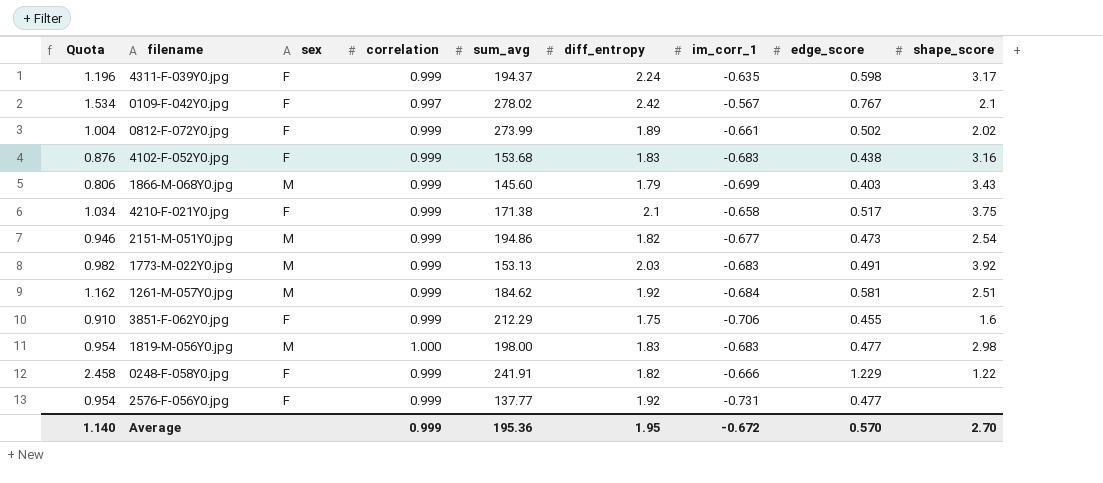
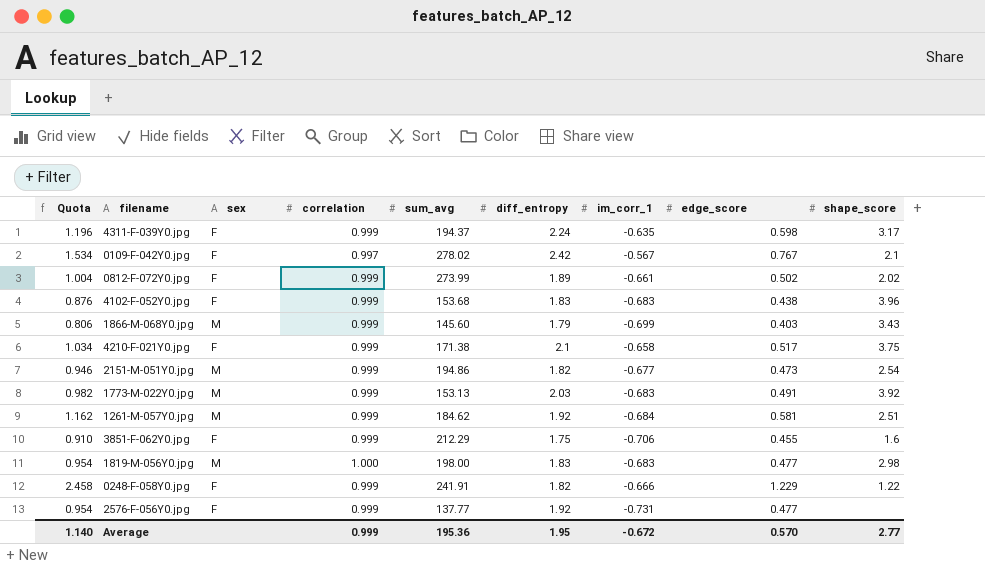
4102-F-052Y0.jpg | shape_score: 3.16 -> 3.96
Average | shape_score: 2.70 -> 2.77

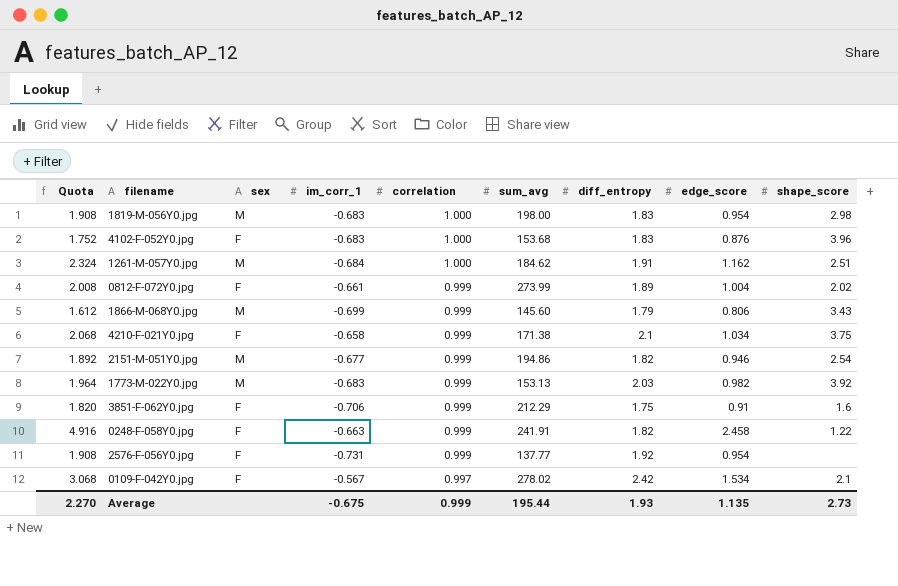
row order: none -> correlation descending
column im_corr_1 | position: 7 -> 4
row 4311-F-039Y0.jpg: 1.196 | F | 0.999 | 194.37 | 2.24 | -0.635 | 0.598 | 3.17 -> none
1819-M-056Y0.jpg | Quota: 0.954 -> 1.908
1819-M-056Y0.jpg | edge_score: 0.477 -> 0.954
4102-F-052Y0.jpg | Quota: 0.876 -> 1.752
4102-F-052Y0.jpg | correlation: 0.999 -> 1.000
4102-F-052Y0.jpg | edge_score: 0.438 -> 0.876
1261-M-057Y0.jpg | Quota: 1.162 -> 2.324
1261-M-057Y0.jpg | correlation: 0.999 -> 1.000
1261-M-057Y0.jpg | diff_entropy: 1.92 -> 1.91
1261-M-057Y0.jpg | edge_score: 0.581 -> 1.162
0812-F-072Y0.jpg | Quota: 1.004 -> 2.008
0812-F-072Y0.jpg | edge_score: 0.502 -> 1.004
1866-M-068Y0.jpg | Quota: 0.806 -> 1.612
1866-M-068Y0.jpg | edge_score: 0.403 -> 0.806
4210-F-021Y0.jpg | Quota: 1.034 -> 2.068
4210-F-021Y0.jpg | edge_score: 0.517 -> 1.034
2151-M-051Y0.jpg | Quota: 0.946 -> 1.892
2151-M-051Y0.jpg | edge_score: 0.473 -> 0.946
1773-M-022Y0.jpg | Quota: 0.982 -> 1.964
1773-M-022Y0.jpg | edge_score: 0.491 -> 0.982
3851-F-062Y0.jpg | Quota: 0.910 -> 1.820
3851-F-062Y0.jpg | edge_score: 0.455 -> 0.91
0248-F-058Y0.jpg | Quota: 2.458 -> 4.916
0248-F-058Y0.jpg | im_corr_1: -0.666 -> -0.663
0248-F-058Y0.jpg | edge_score: 1.229 -> 2.458
2576-F-056Y0.jpg | Quota: 0.954 -> 1.908
2576-F-056Y0.jpg | edge_score: 0.477 -> 0.954
0109-F-042Y0.jpg | Quota: 1.534 -> 3.068
0109-F-042Y0.jpg | edge_score: 0.767 -> 1.534
Average | Quota: 1.140 -> 2.270
Average | im_corr_1: -0.672 -> -0.675
Average | sum_avg: 195.36 -> 195.44
Average | diff_entropy: 1.95 -> 1.93
Average | edge_score: 0.570 -> 1.135
Average | shape_score: 2.77 -> 2.73

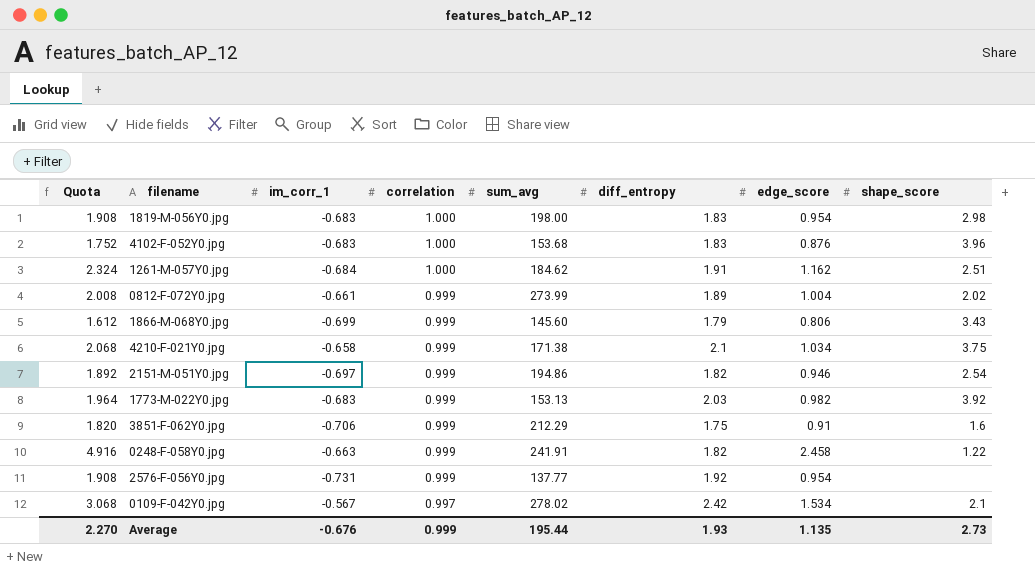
column sex | position: 3 -> none
2151-M-051Y0.jpg | im_corr_1: -0.677 -> -0.697
Average | im_corr_1: -0.675 -> -0.676

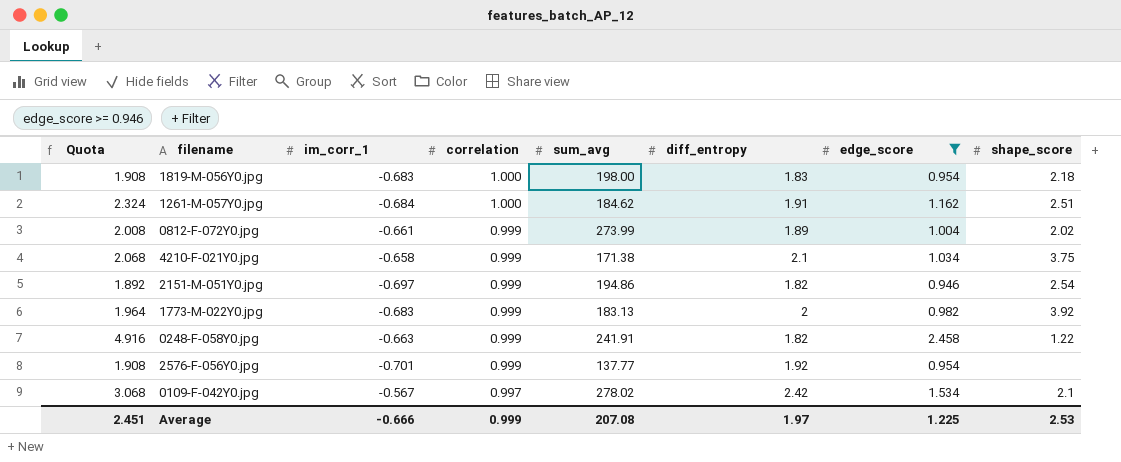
filter: none -> edge_score >= 0.946
1819-M-056Y0.jpg | shape_score: 2.98 -> 2.18
1773-M-022Y0.jpg | sum_avg: 153.13 -> 183.13
1773-M-022Y0.jpg | diff_entropy: 2.03 -> 2
2576-F-056Y0.jpg | im_corr_1: -0.731 -> -0.701
Average | Quota: 2.270 -> 2.451
Average | im_corr_1: -0.676 -> -0.666
Average | sum_avg: 195.44 -> 207.08
Average | diff_entropy: 1.93 -> 1.97
Average | edge_score: 1.135 -> 1.225
Average | shape_score: 2.73 -> 2.53

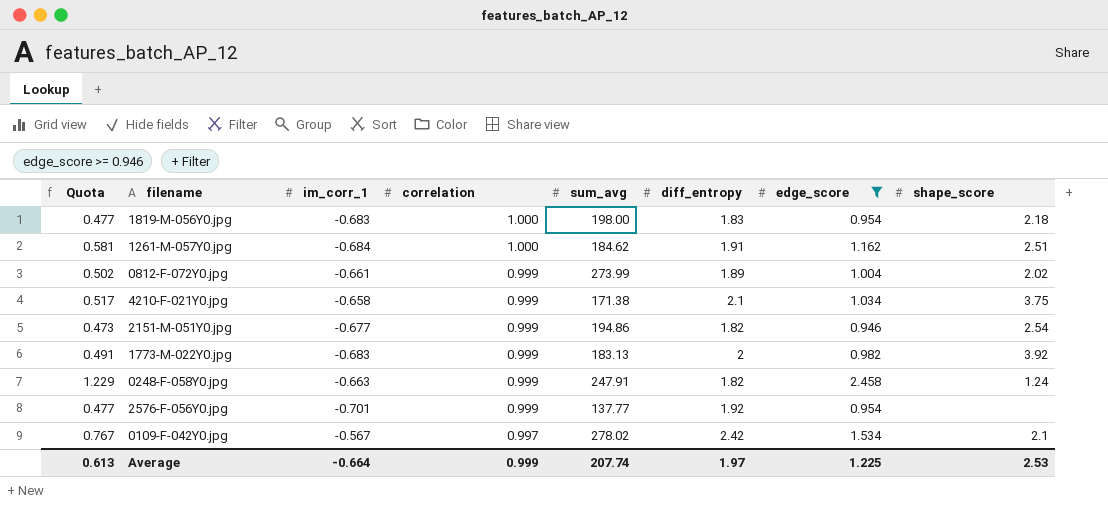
column Quota | formula: [edge_score] * 2 -> [edge_score] * 0.5
2151-M-051Y0.jpg | im_corr_1: -0.697 -> -0.677
0248-F-058Y0.jpg | sum_avg: 241.91 -> 247.91
0248-F-058Y0.jpg | shape_score: 1.22 -> 1.24
Average | Quota: 2.451 -> 0.613
Average | im_corr_1: -0.666 -> -0.664
Average | sum_avg: 207.08 -> 207.74

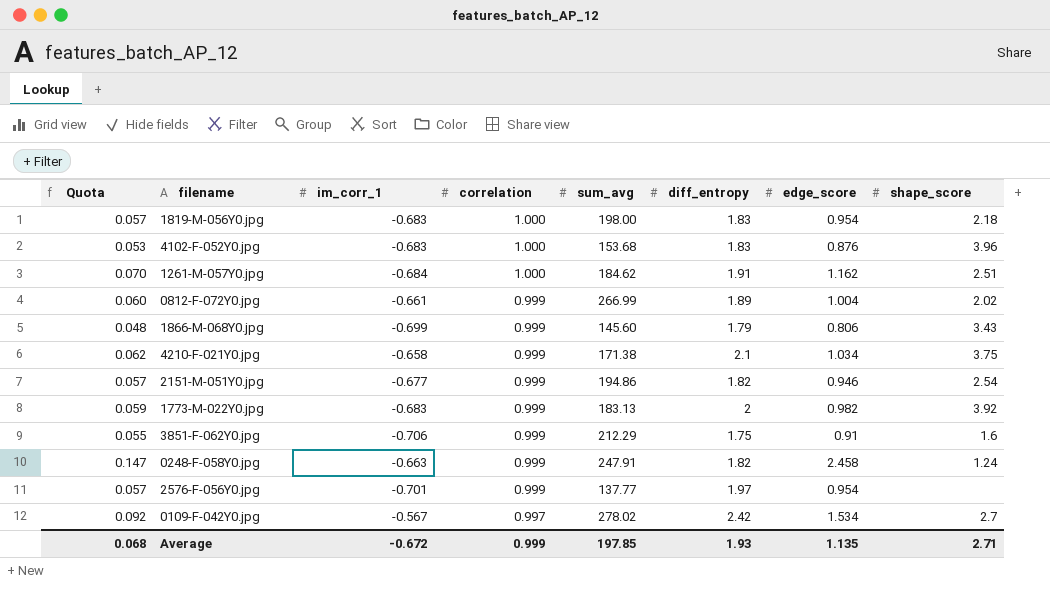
filter: edge_score >= 0.946 -> none
column Quota | formula: [edge_score] * 0.5 -> [edge_score] * 0.06
0812-F-072Y0.jpg | sum_avg: 273.99 -> 266.99
2576-F-056Y0.jpg | diff_entropy: 1.92 -> 1.97
0109-F-042Y0.jpg | shape_score: 2.1 -> 2.7
Average | Quota: 0.613 -> 0.068
Average | im_corr_1: -0.664 -> -0.672
Average | sum_avg: 207.74 -> 197.85
Average | diff_entropy: 1.97 -> 1.93
Average | edge_score: 1.225 -> 1.135
Average | shape_score: 2.53 -> 2.71

